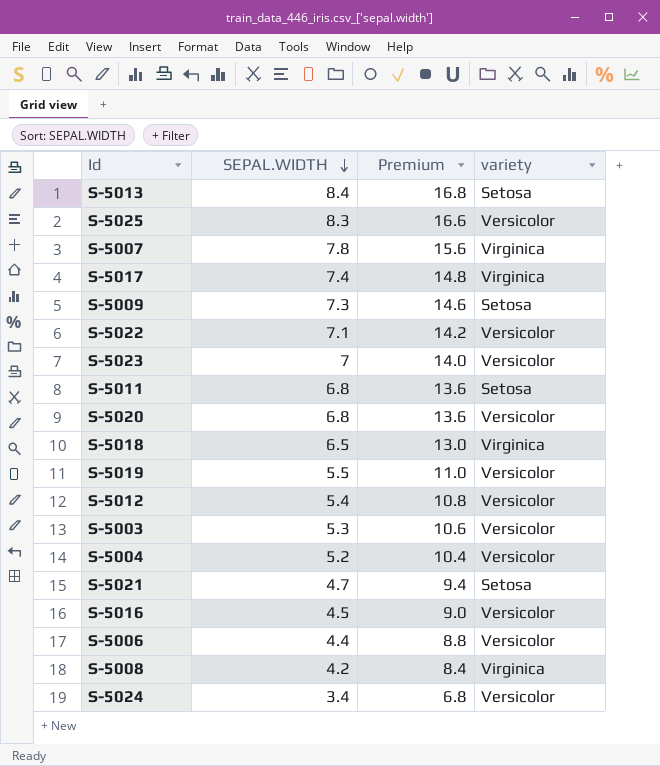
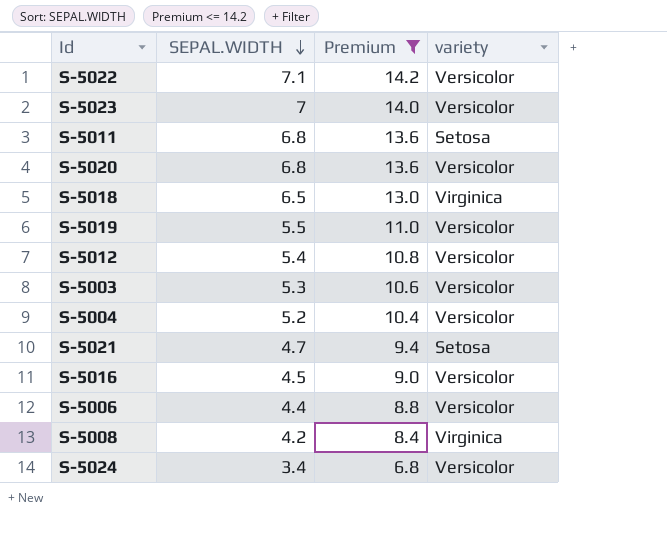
filter: none -> Premium <= 14.2

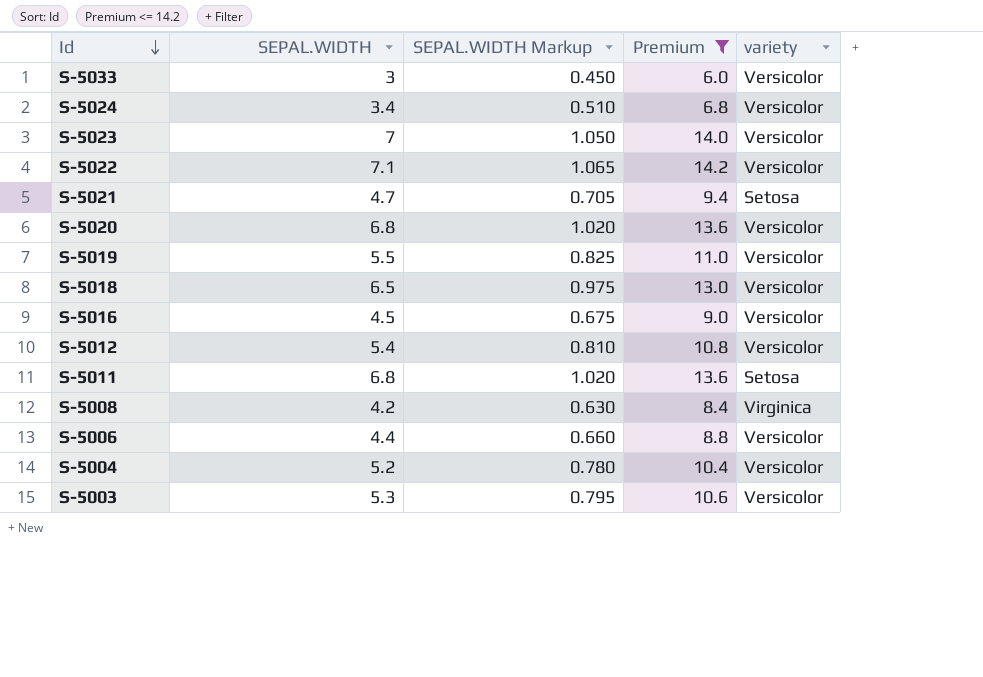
row order: SEPAL.WIDTH descending -> Id descending
column SEPAL.WIDTH Markup | formula: none -> [SEPAL.WIDTH] * 0.15
row S-5033: none -> 3 | 0.450 | 6.0 | Versicolor
S-5018 | variety: Virginica -> Versicolor

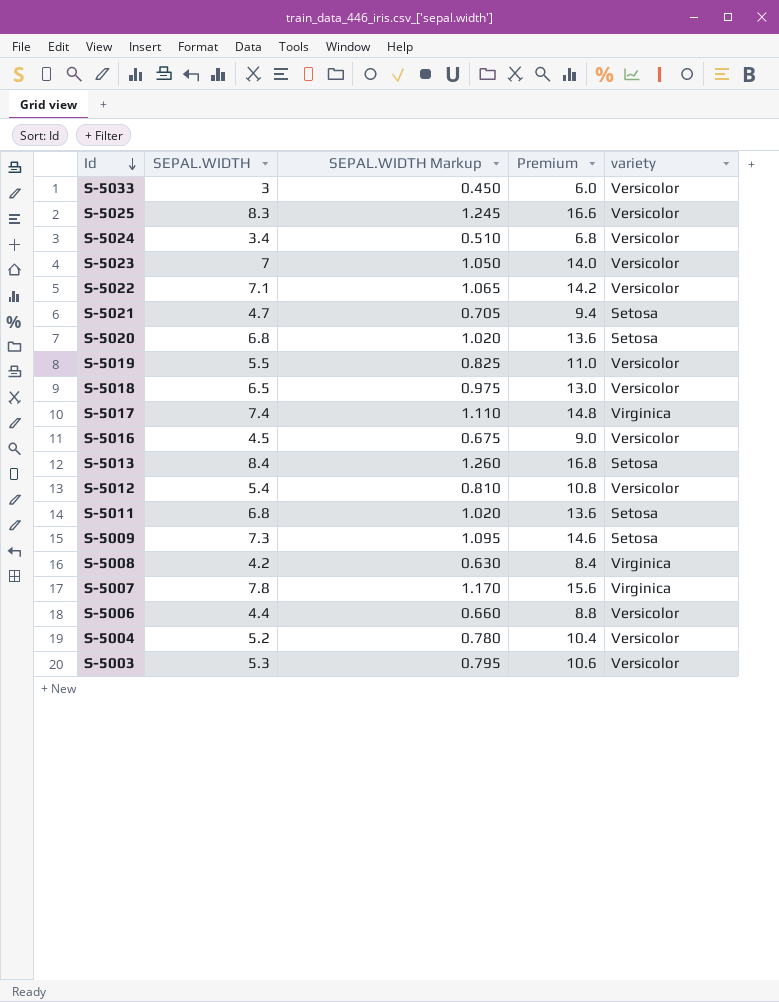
filter: Premium <= 14.2 -> none
S-5020 | variety: Versicolor -> Setosa

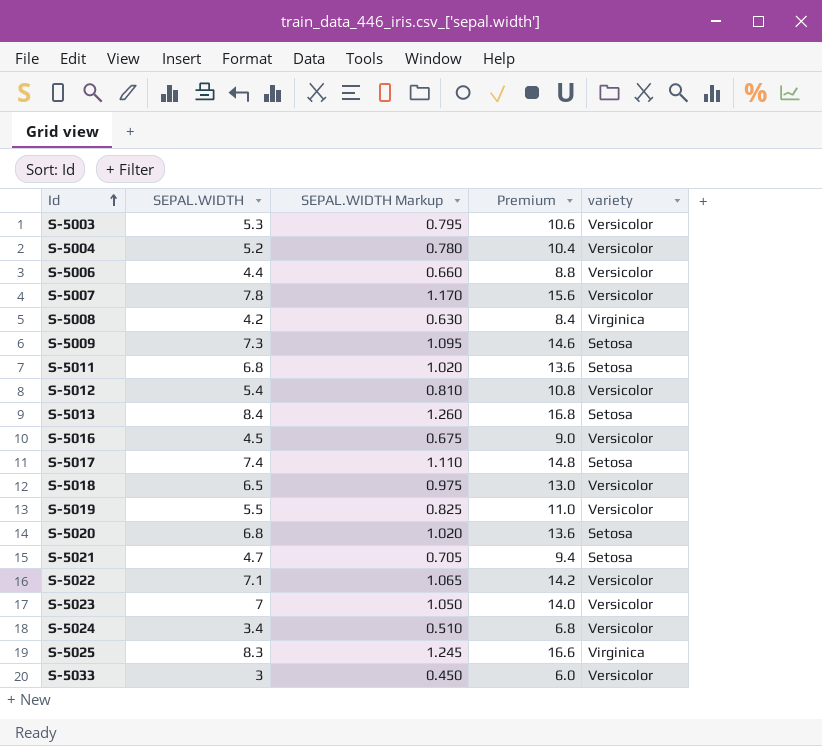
row order: Id descending -> Id ascending
S-5007 | variety: Virginica -> Versicolor
S-5017 | variety: Virginica -> Setosa
S-5025 | variety: Versicolor -> Virginica

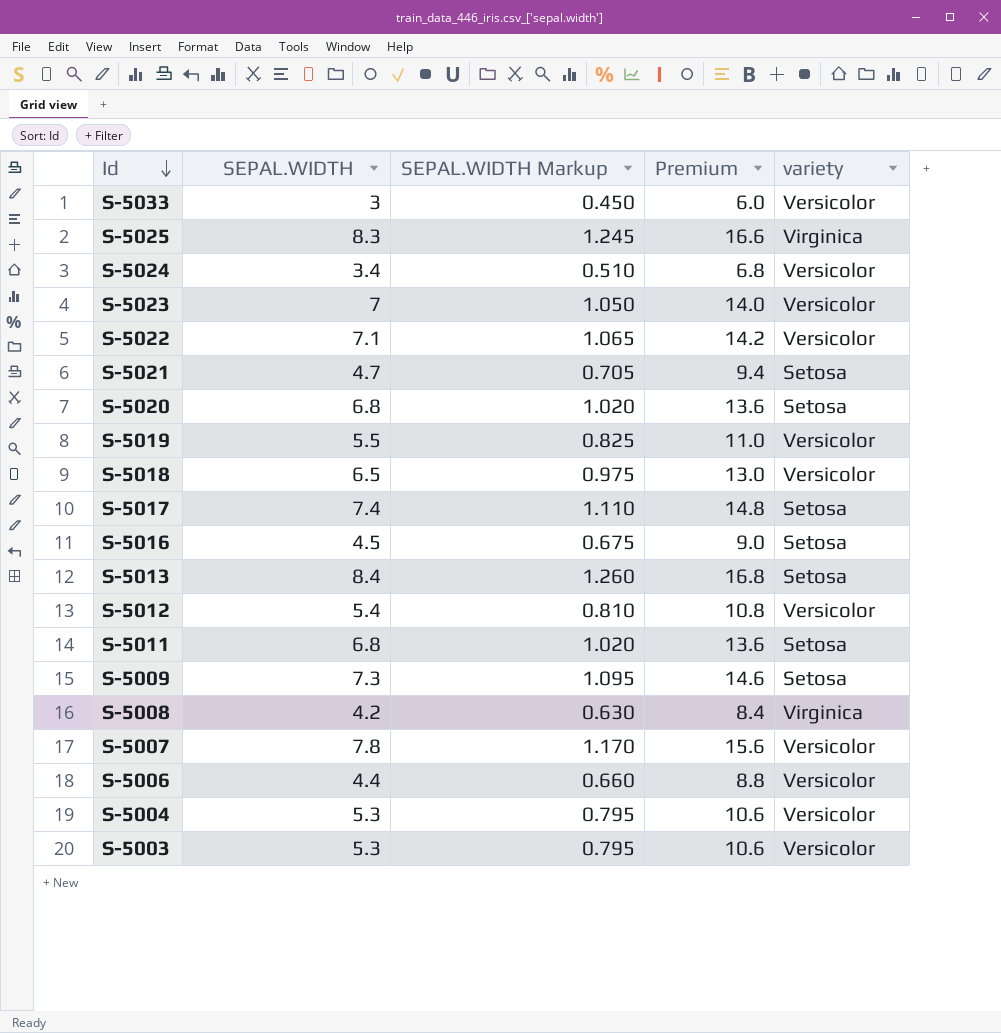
row order: Id ascending -> Id descending
S-5016 | variety: Versicolor -> Setosa
S-5004 | SEPAL.WIDTH: 5.2 -> 5.3
S-5004 | SEPAL.WIDTH Markup: 0.780 -> 0.795
S-5004 | Premium: 10.4 -> 10.6

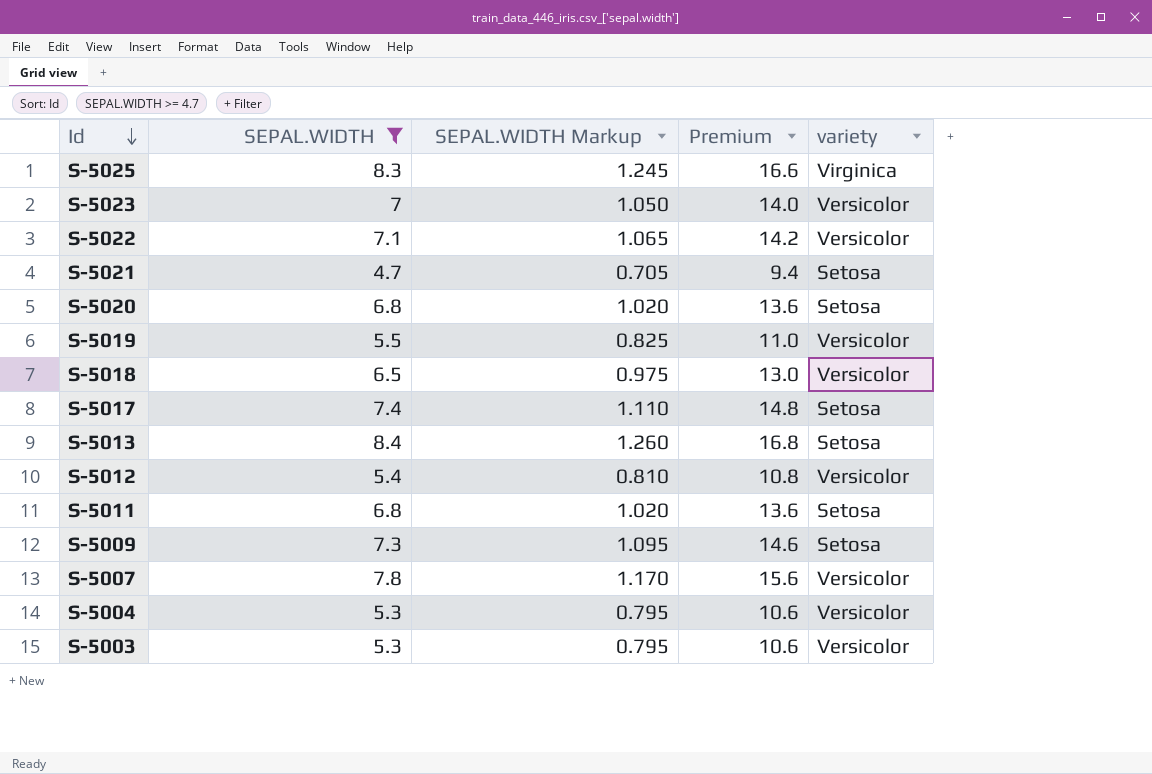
filter: none -> SEPAL.WIDTH >= 4.7

